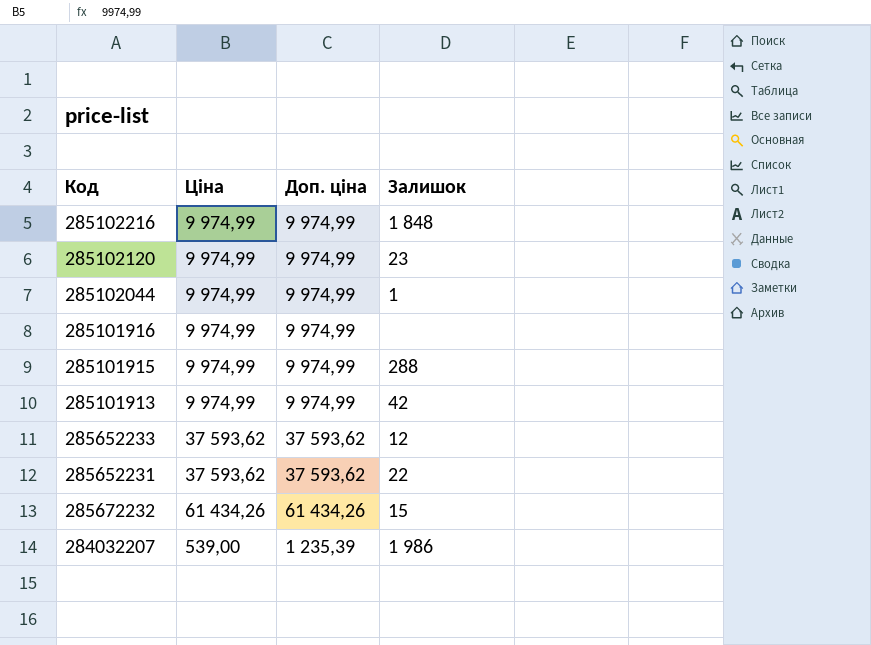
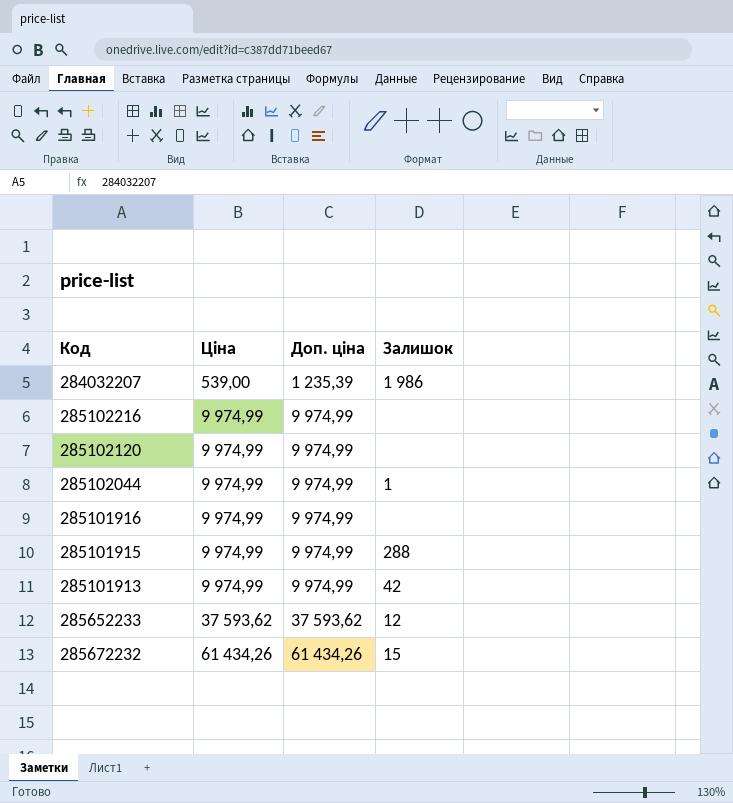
row order: none -> Ціна ascending
row 285652231: 37 593,62 | 37 593,62 | 22 -> none
285102216 | Залишок: 1 848 -> none
285102120 | Залишок: 23 -> none

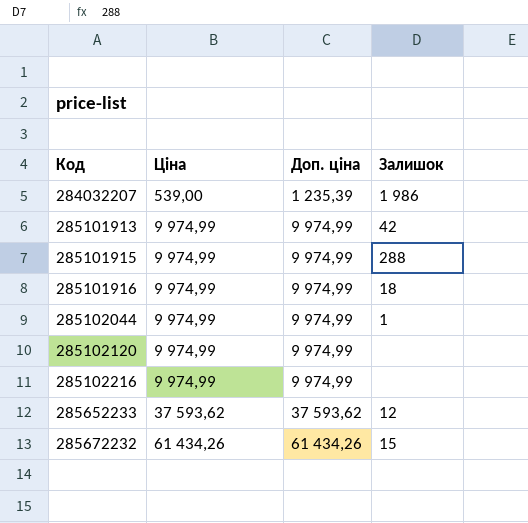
row order: Ціна ascending -> Код ascending
285101916 | Залишок: none -> 18

